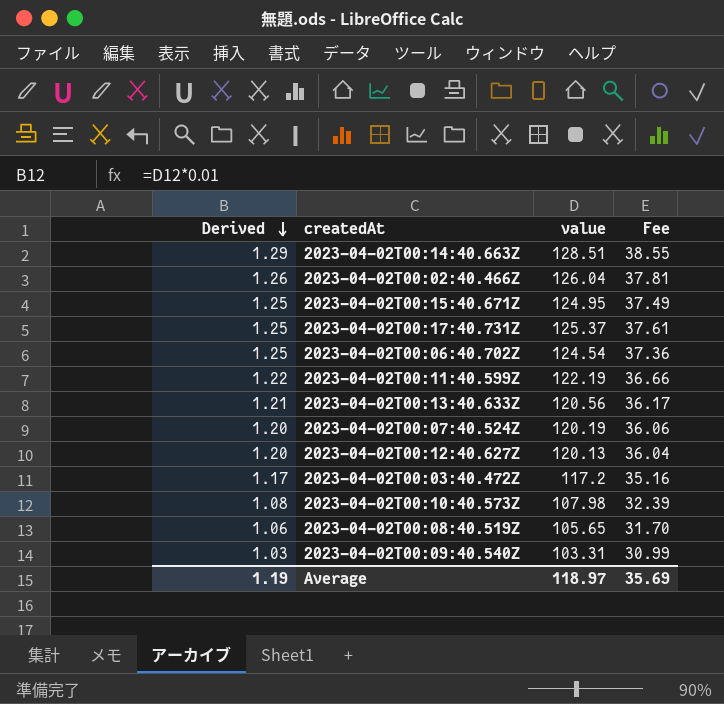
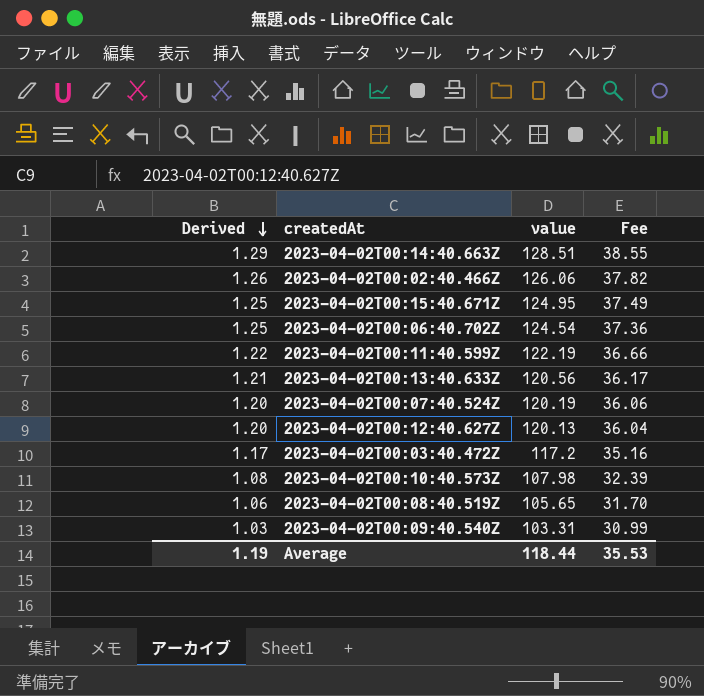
row 2023-04-02T00:17:40.731Z: 1.25 | 125.37 | 37.61 -> none
2023-04-02T00:02:40.466Z | value: 126.04 -> 126.06
2023-04-02T00:02:40.466Z | Fee: 37.81 -> 37.82
Average | value: 118.97 -> 118.44
Average | Fee: 35.69 -> 35.53

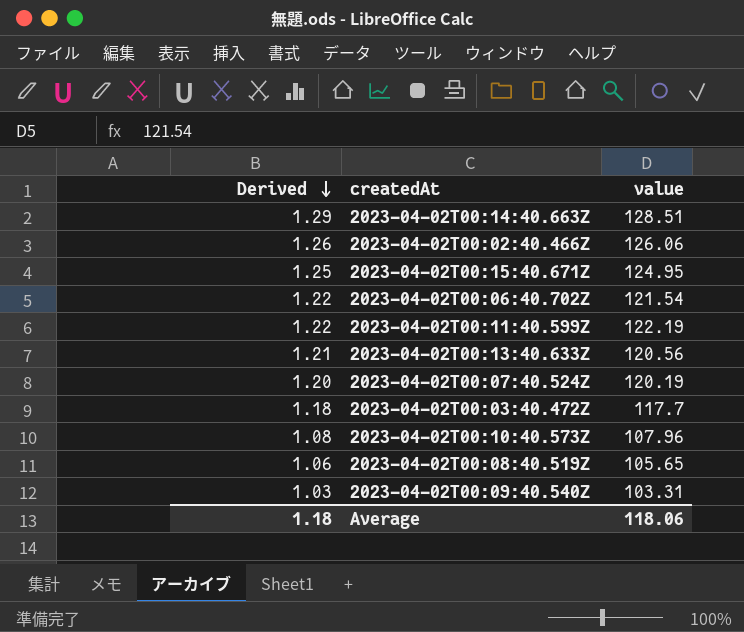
column Fee | formula: [value] * 0.3 -> none
row 2023-04-02T00:12:40.627Z: 1.20 | 120.13 | 36.04 -> none
2023-04-02T00:06:40.702Z | Derived: 1.25 -> 1.22
2023-04-02T00:06:40.702Z | value: 124.54 -> 121.54
2023-04-02T00:03:40.472Z | Derived: 1.17 -> 1.18
2023-04-02T00:03:40.472Z | value: 117.2 -> 117.7
2023-04-02T00:10:40.573Z | value: 107.98 -> 107.96
Average | Derived: 1.19 -> 1.18
Average | value: 118.44 -> 118.06

